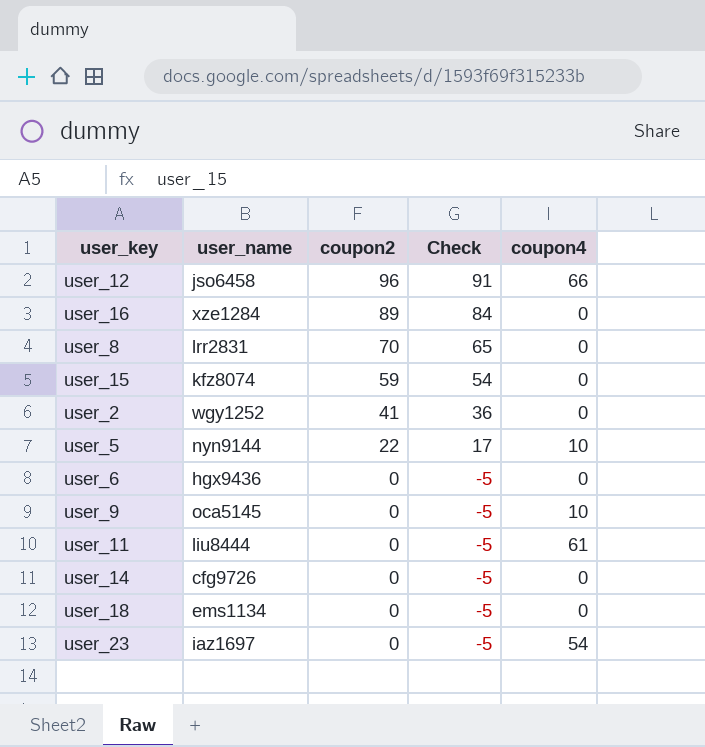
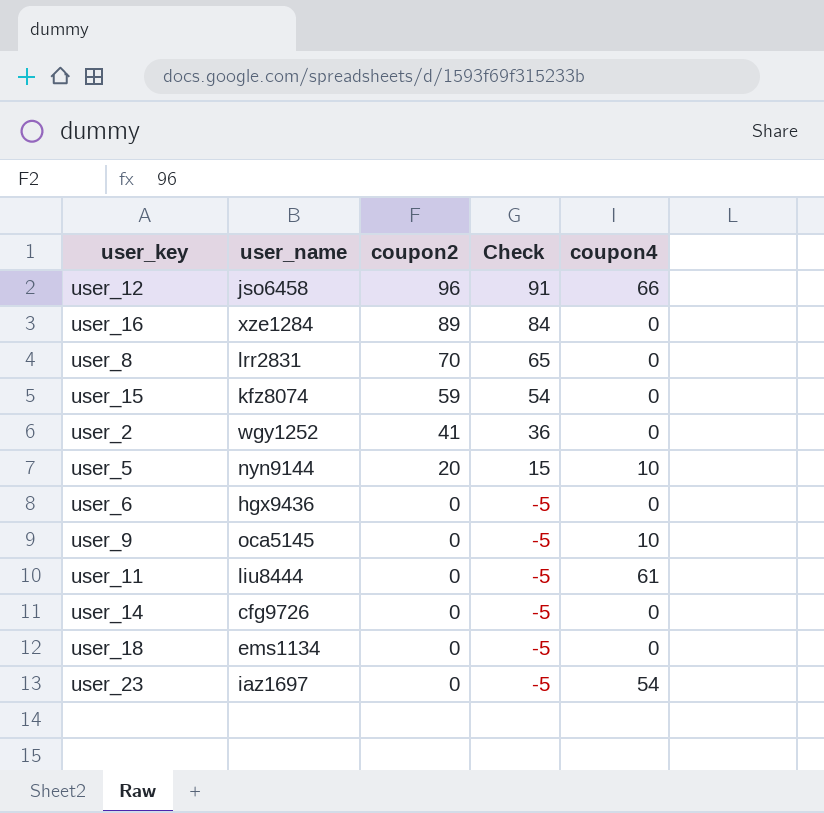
user_5 | coupon2: 22 -> 20
user_5 | Check: 17 -> 15

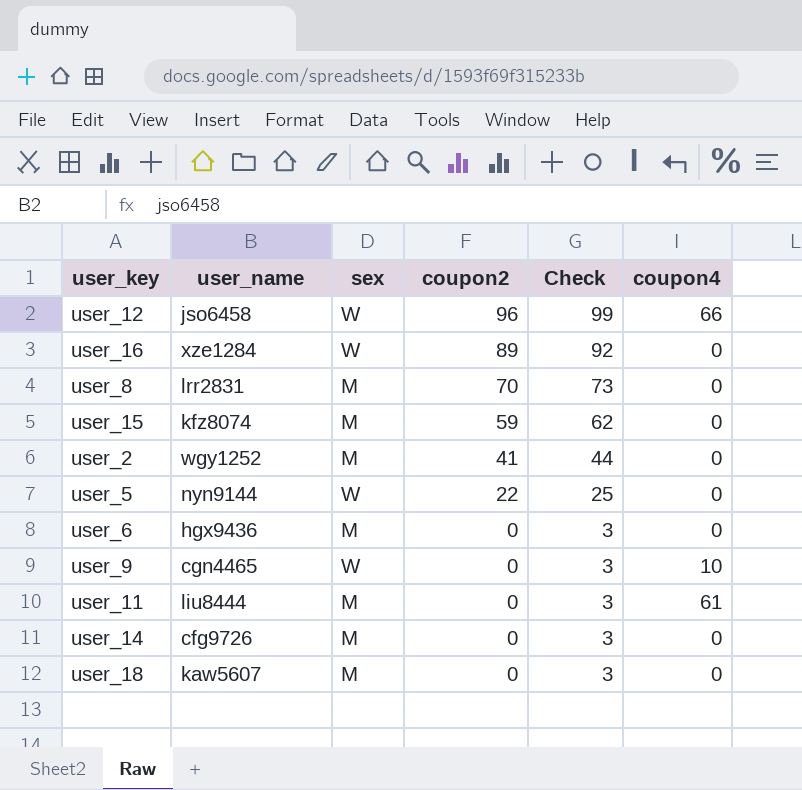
column sex | position: none -> 3
column Check | formula: [coupon2] - 5 -> [coupon2] + 3
row user_23: iaz1697 | 0 | -5 | 54 -> none
user_5 | coupon2: 20 -> 22
user_5 | coupon4: 10 -> 0
user_9 | user_name: oca5145 -> cgn4465
user_18 | user_name: ems1134 -> kaw5607

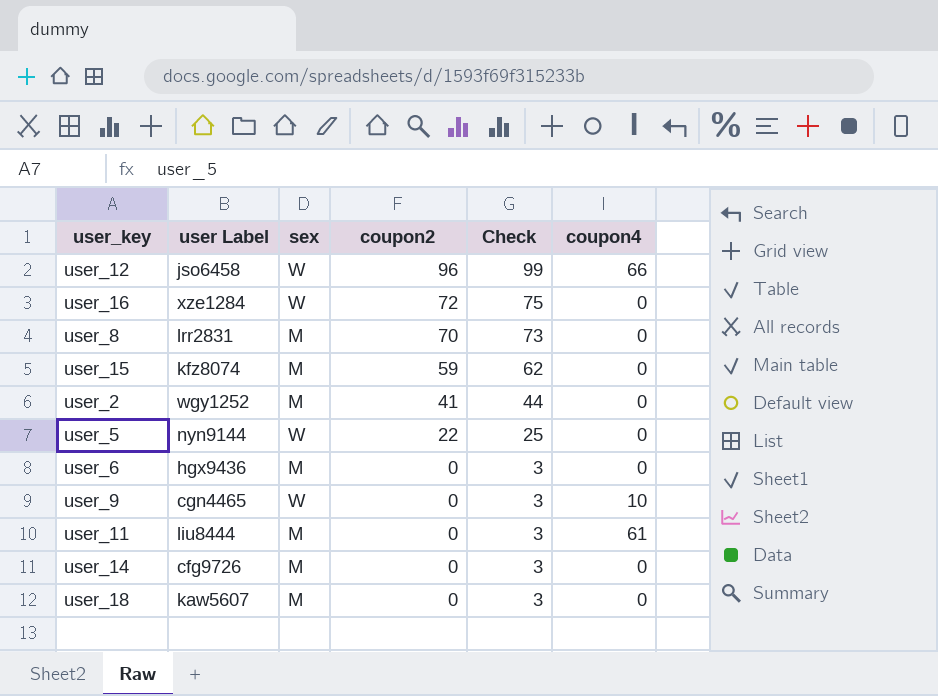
column name: user_name -> user Label
user_16 | coupon2: 89 -> 72
user_16 | Check: 92 -> 75

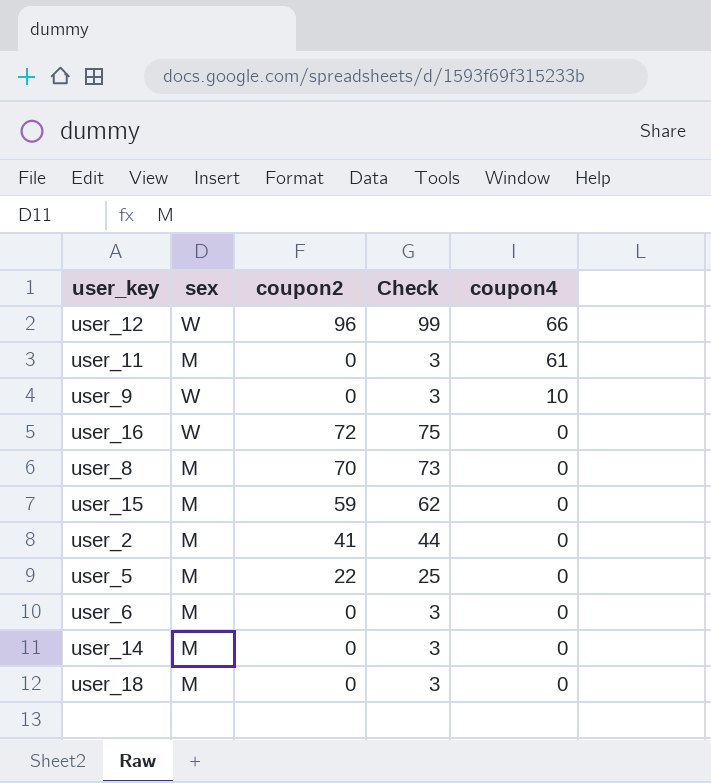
row order: coupon2 descending -> coupon4 descending
column user Label | position: 2 -> none
user_5 | sex: W -> M

